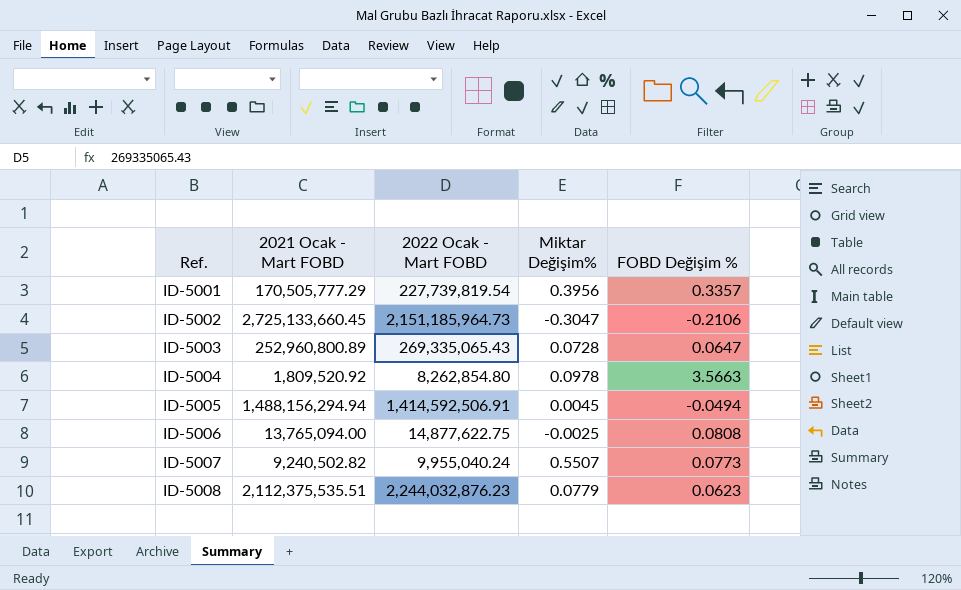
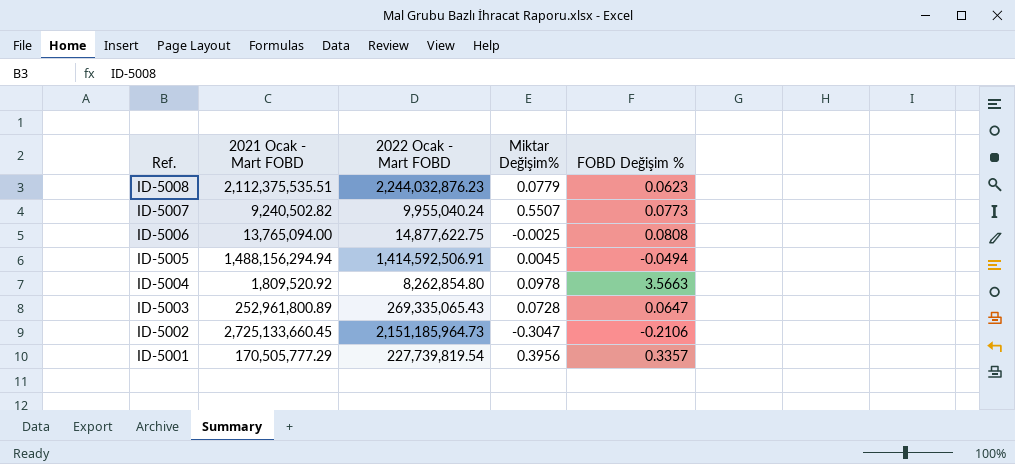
row order: Ref. ascending -> Ref. descending
ID-5003 | 2021 Ocak - Mart FOBD: 252,960,800.89 -> 252,961,800.89

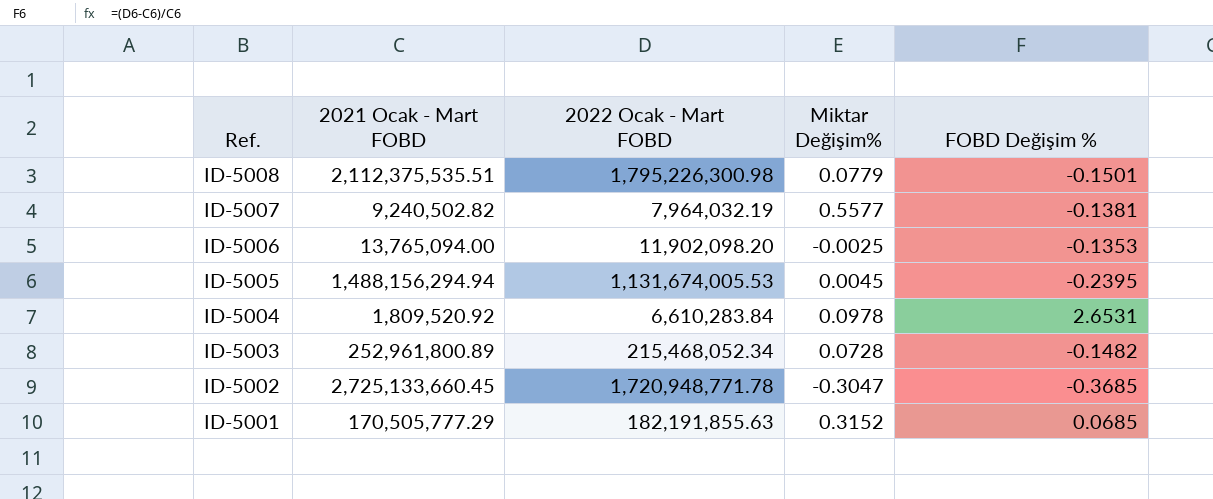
ID-5008 | 2022 Ocak - Mart FOBD: 2,244,032,876.23 -> 1,795,226,300.98
ID-5008 | FOBD Değişim %: 0.0623 -> -0.1501
ID-5007 | 2022 Ocak - Mart FOBD: 9,955,040.24 -> 7,964,032.19
ID-5007 | Miktar Değişim%: 0.5507 -> 0.5577
ID-5007 | FOBD Değişim %: 0.0773 -> -0.1381
ID-5006 | 2022 Ocak - Mart FOBD: 14,877,622.75 -> 11,902,098.20
ID-5006 | FOBD Değişim %: 0.0808 -> -0.1353
ID-5005 | 2022 Ocak - Mart FOBD: 1,414,592,506.91 -> 1,131,674,005.53
ID-5005 | FOBD Değişim %: -0.0494 -> -0.2395
ID-5004 | 2022 Ocak - Mart FOBD: 8,262,854.80 -> 6,610,283.84
ID-5004 | FOBD Değişim %: 3.5663 -> 2.6531
ID-5003 | 2022 Ocak - Mart FOBD: 269,335,065.43 -> 215,468,052.34
ID-5003 | FOBD Değişim %: 0.0647 -> -0.1482
ID-5002 | 2022 Ocak - Mart FOBD: 2,151,185,964.73 -> 1,720,948,771.78
ID-5002 | FOBD Değişim %: -0.2106 -> -0.3685
ID-5001 | 2022 Ocak - Mart FOBD: 227,739,819.54 -> 182,191,855.63
ID-5001 | Miktar Değişim%: 0.3956 -> 0.3152
ID-5001 | FOBD Değişim %: 0.3357 -> 0.0685

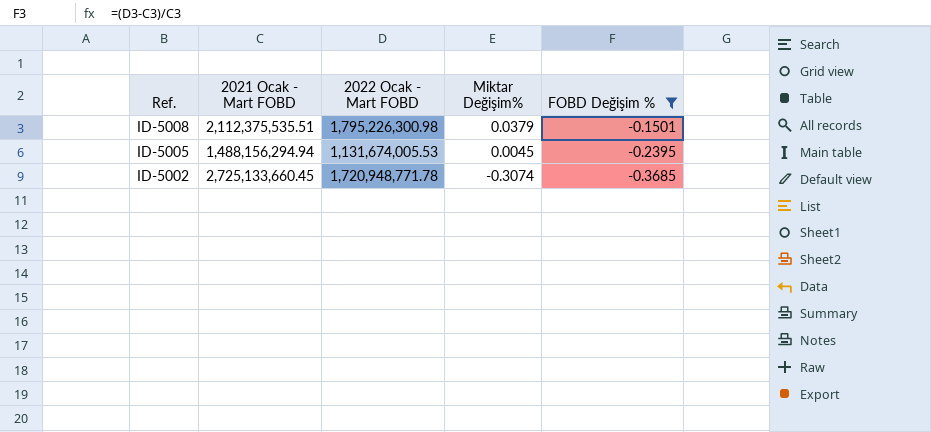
filter: none -> FOBD Değişim % <= -0.1501
ID-5008 | Miktar Değişim%: 0.0779 -> 0.0379
ID-5002 | Miktar Değişim%: -0.3047 -> -0.3074

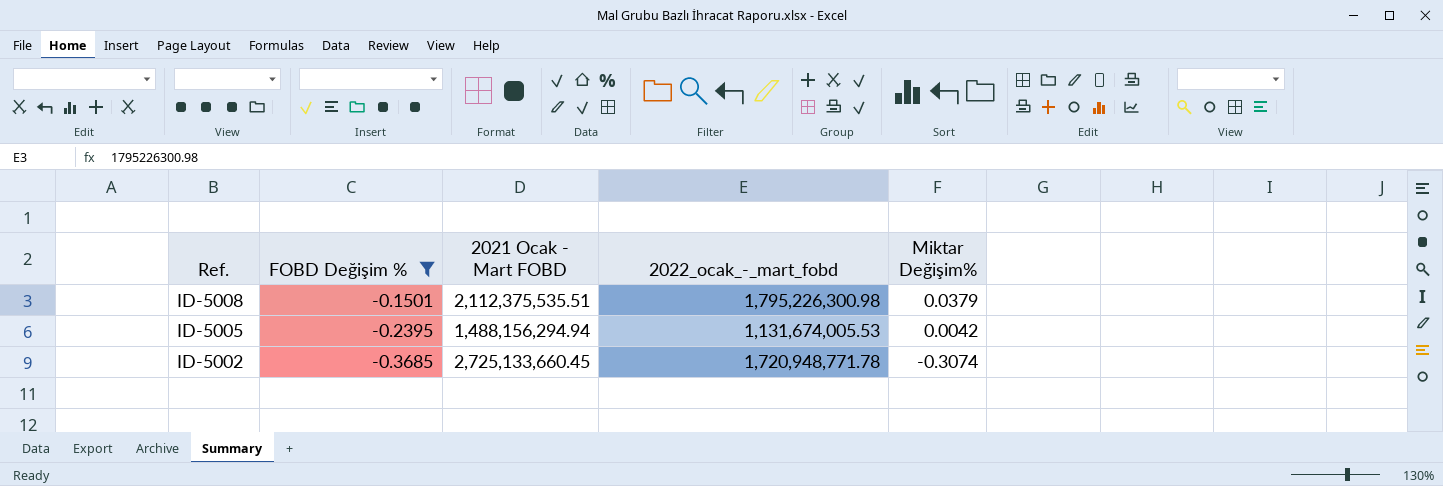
column FOBD Değişim % | position: 5 -> 2
column name: 2022 Ocak - Mart FOBD -> 2022_ocak_-_mart_fobd
ID-5005 | Miktar Değişim%: 0.0045 -> 0.0042

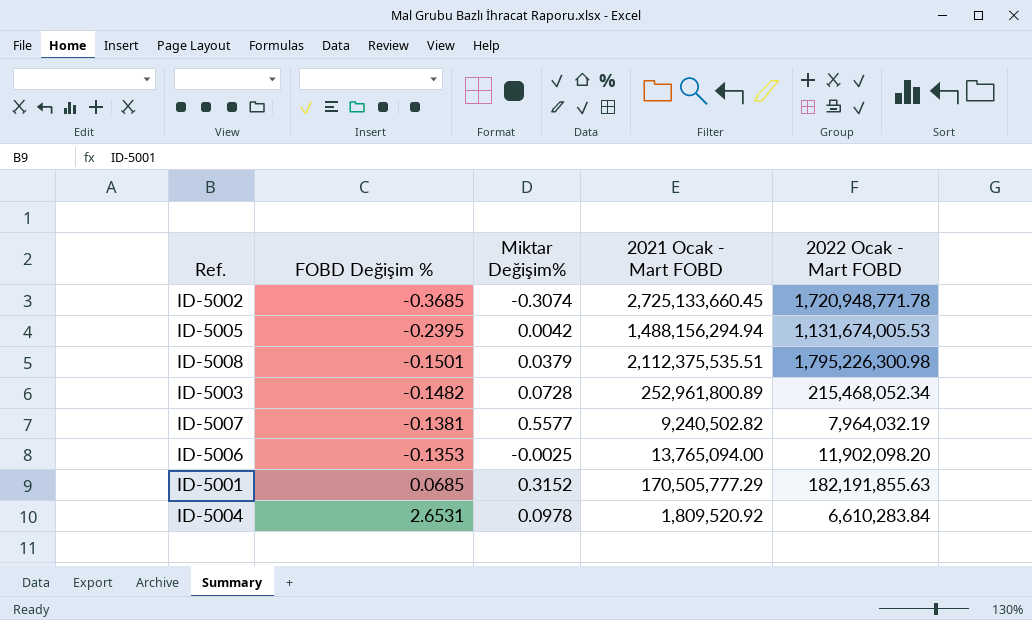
filter: FOBD Değişim % <= -0.1501 -> none
row order: Ref. descending -> FOBD Değişim % ascending
column Miktar Değişim% | position: 5 -> 3
column name: 2022_ocak_-_mart_fobd -> 2022 Ocak - Mart FOBD

